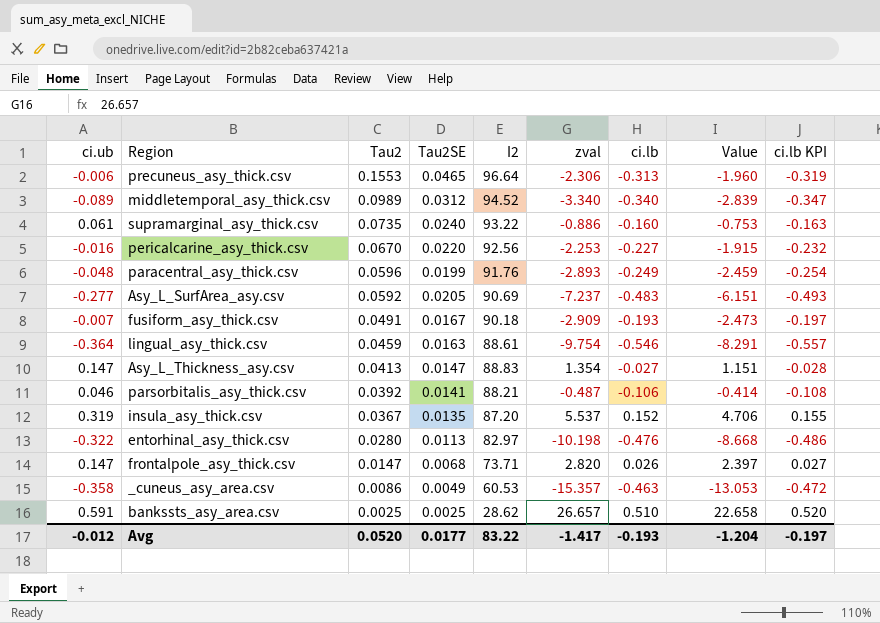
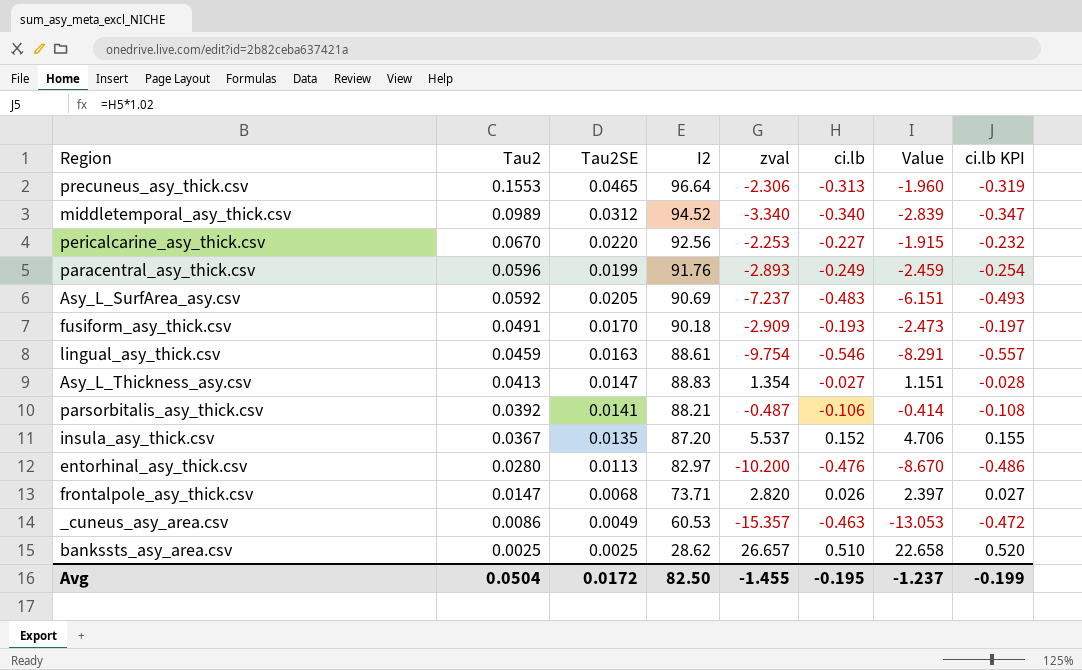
column ci.ub | position: 1 -> none
row supramarginal_asy_thick.csv: 0.061 | 0.0735 | 0.0240 | 93.22 | -0.886 | -0.160 | -0.753 | -0.163 -> none
fusiform_asy_thick.csv | Tau2SE: 0.0167 -> 0.0170
entorhinal_asy_thick.csv | zval: -10.198 -> -10.200
entorhinal_asy_thick.csv | Value: -8.668 -> -8.670
Avg | Tau2: 0.0520 -> 0.0504
Avg | Tau2SE: 0.0177 -> 0.0172
Avg | I2: 83.22 -> 82.50
Avg | zval: -1.417 -> -1.455
Avg | ci.lb: -0.193 -> -0.195
Avg | Value: -1.204 -> -1.237
Avg | ci.lb KPI: -0.197 -> -0.199

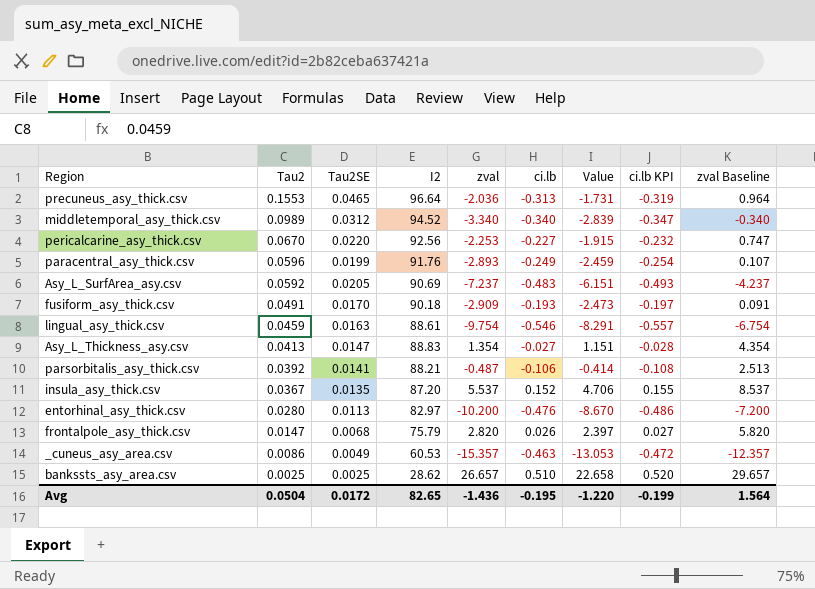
column zval Baseline | formula: none -> [zval] + 3
precuneus_asy_thick.csv | zval: -2.306 -> -2.036
precuneus_asy_thick.csv | Value: -1.960 -> -1.731
frontalpole_asy_thick.csv | I2: 73.71 -> 75.79
Avg | I2: 82.50 -> 82.65
Avg | zval: -1.455 -> -1.436
Avg | Value: -1.237 -> -1.220

